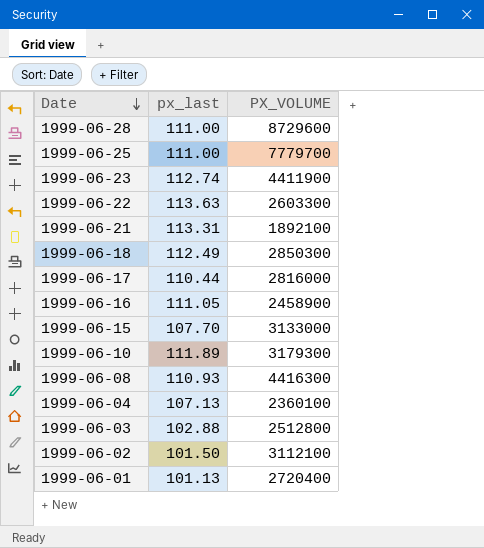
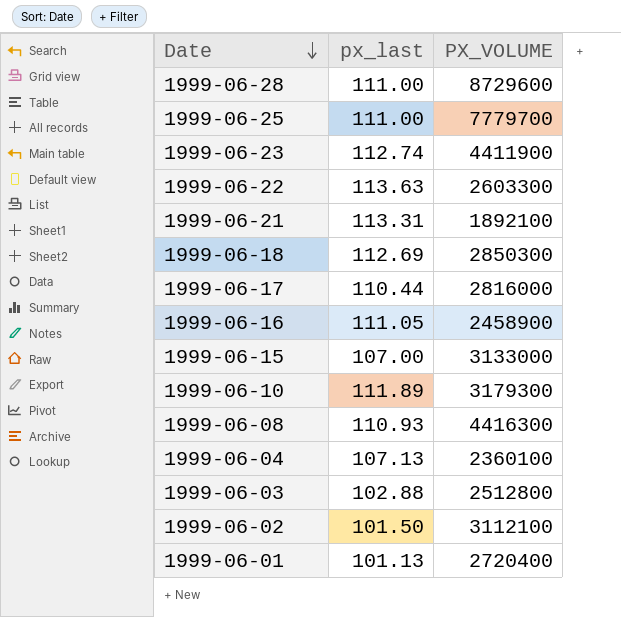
1999-06-18 | px_last: 112.49 -> 112.69
1999-06-15 | px_last: 107.70 -> 107.00

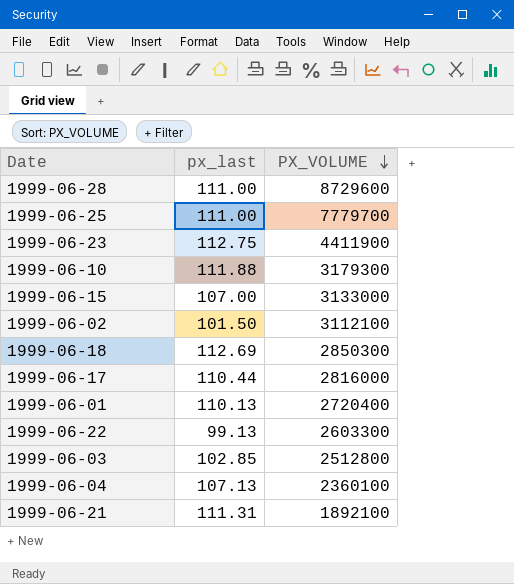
row order: Date descending -> PX_VOLUME descending
row 1999-06-16: 111.05 | 2458900 -> none
row 1999-06-08: 110.93 | 4416300 -> none
1999-06-23 | px_last: 112.74 -> 112.75
1999-06-10 | px_last: 111.89 -> 111.88
1999-06-01 | px_last: 101.13 -> 110.13
1999-06-22 | px_last: 113.63 -> 99.13
1999-06-03 | px_last: 102.88 -> 102.85
1999-06-21 | px_last: 113.31 -> 111.31

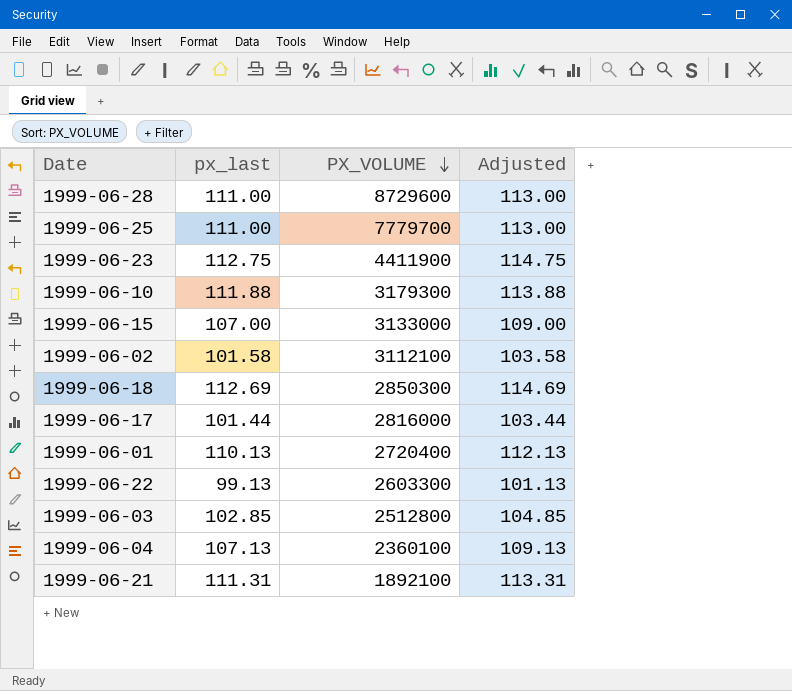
column Adjusted | formula: none -> [px_last] + 2
1999-06-02 | px_last: 101.50 -> 101.58
1999-06-17 | px_last: 110.44 -> 101.44

